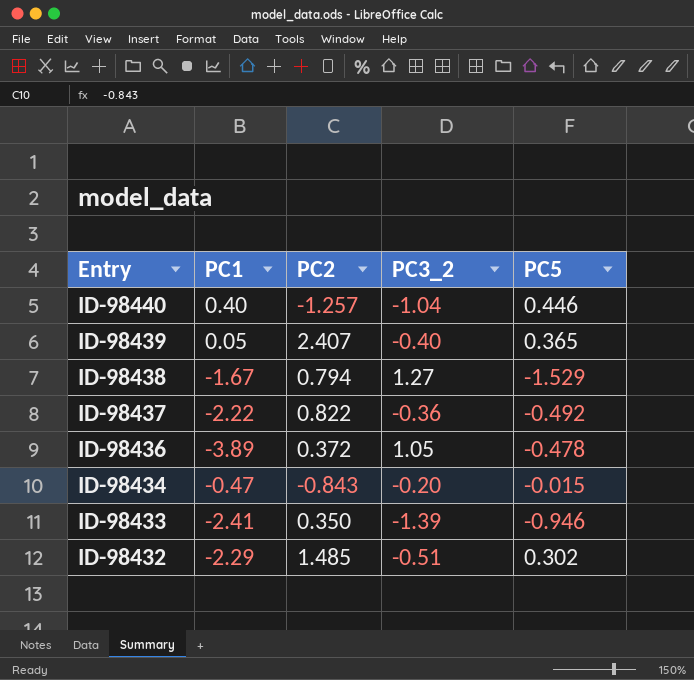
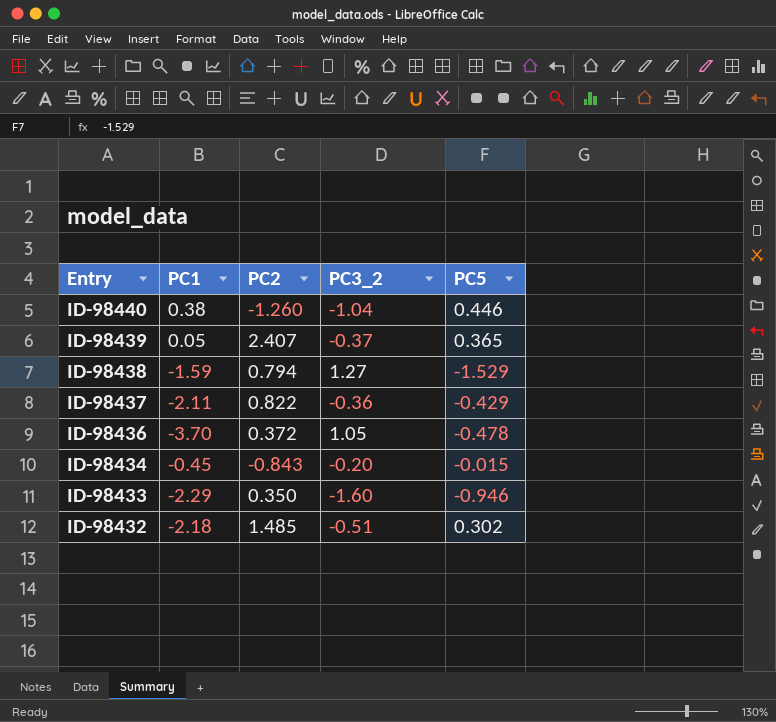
ID-98440 | PC1: 0.40 -> 0.38
ID-98440 | PC2: -1.257 -> -1.260
ID-98439 | PC3_2: -0.40 -> -0.37
ID-98438 | PC1: -1.67 -> -1.59
ID-98437 | PC1: -2.22 -> -2.11
ID-98437 | PC5: -0.492 -> -0.429
ID-98436 | PC1: -3.89 -> -3.70
ID-98434 | PC1: -0.47 -> -0.45
ID-98433 | PC1: -2.41 -> -2.29
ID-98433 | PC3_2: -1.39 -> -1.60
ID-98432 | PC1: -2.29 -> -2.18

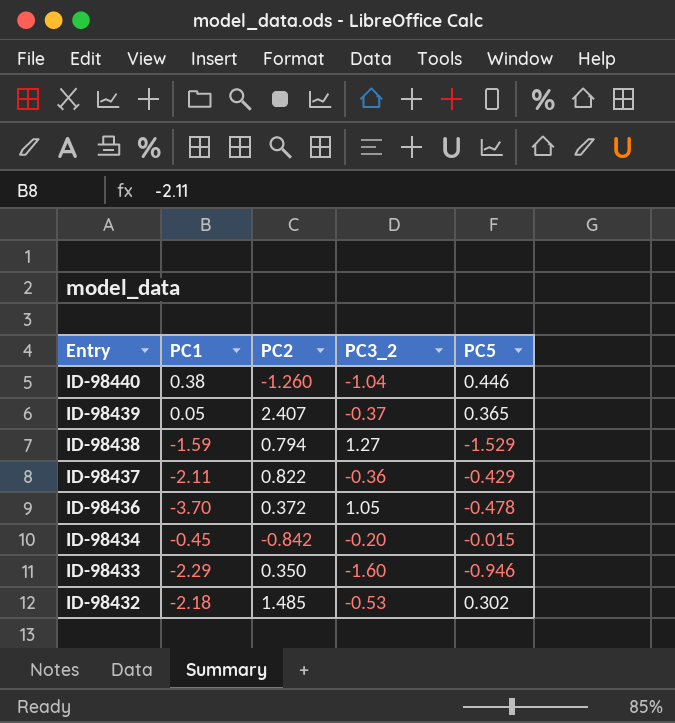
ID-98434 | PC2: -0.843 -> -0.842
ID-98432 | PC3_2: -0.51 -> -0.53

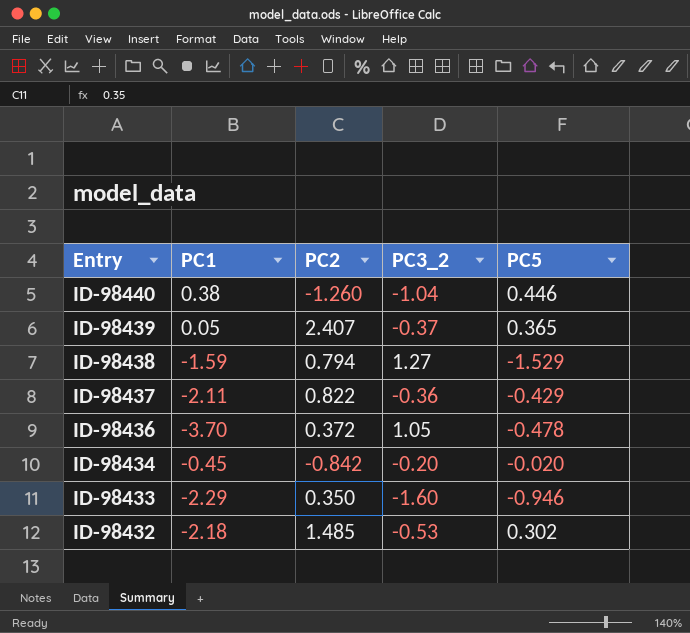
ID-98434 | PC5: -0.015 -> -0.020

